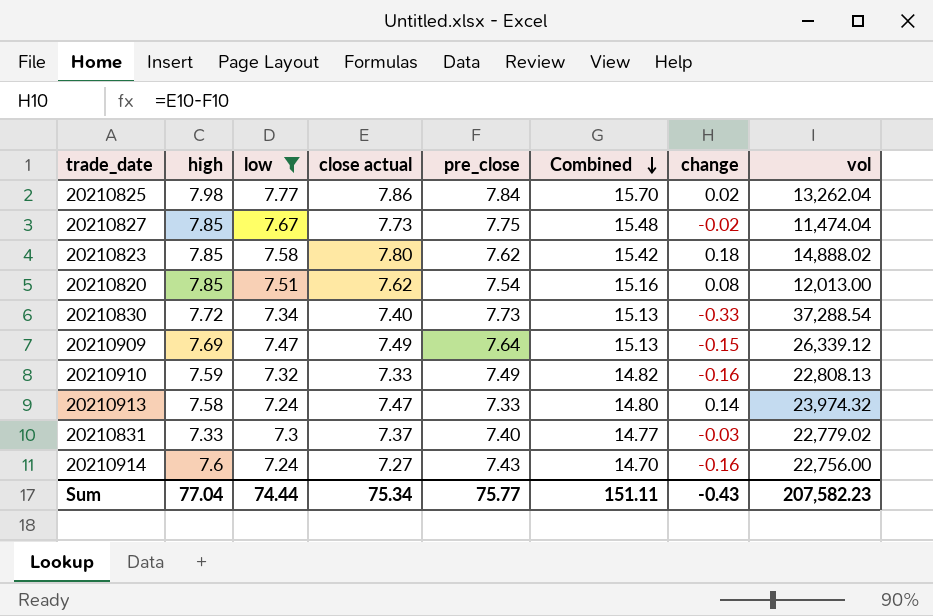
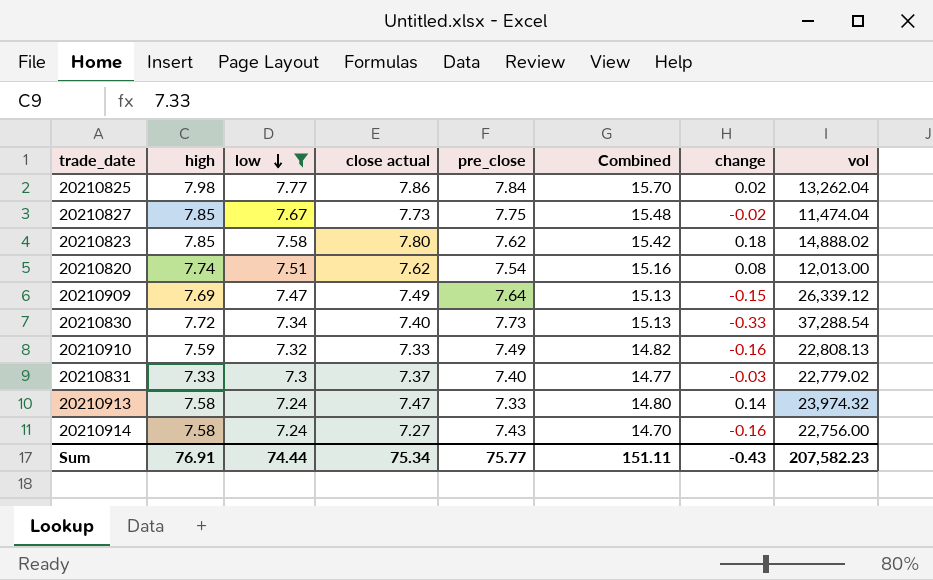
row order: Combined descending -> low descending
20210820 | high: 7.85 -> 7.74
20210914 | high: 7.6 -> 7.58
Sum | high: 77.04 -> 76.91

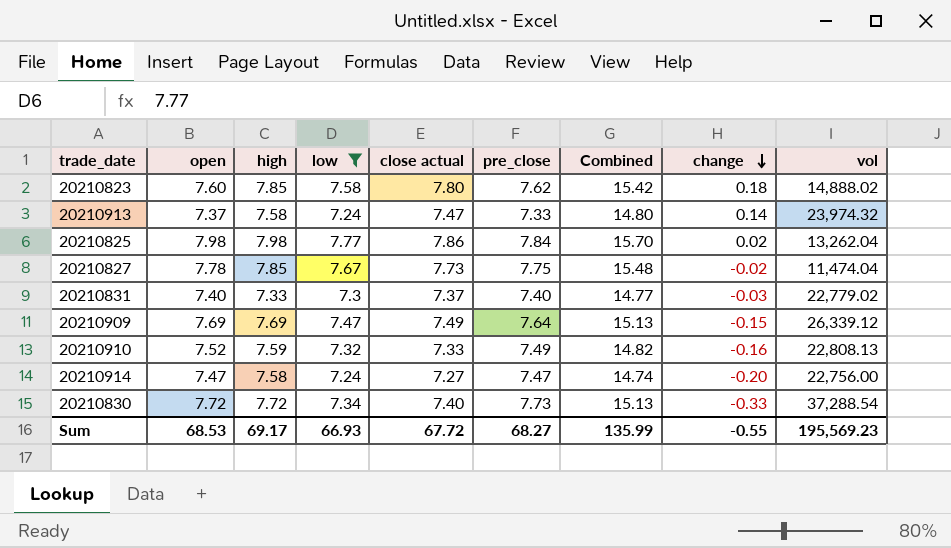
row order: low descending -> change descending
column open | position: none -> 2
row 20210820: 7.74 | 7.51 | 7.62 | 7.54 | 15.16 | 0.08 | 12,013.00 -> none
20210914 | pre_close: 7.43 -> 7.47
20210914 | Combined: 14.70 -> 14.74
20210914 | change: -0.16 -> -0.20
Sum | high: 76.91 -> 69.17
Sum | low: 74.44 -> 66.93
Sum | close actual: 75.34 -> 67.72
Sum | pre_close: 75.77 -> 68.27
Sum | Combined: 151.11 -> 135.99
Sum | change: -0.43 -> -0.55
Sum | vol: 207,582.23 -> 195,569.23

